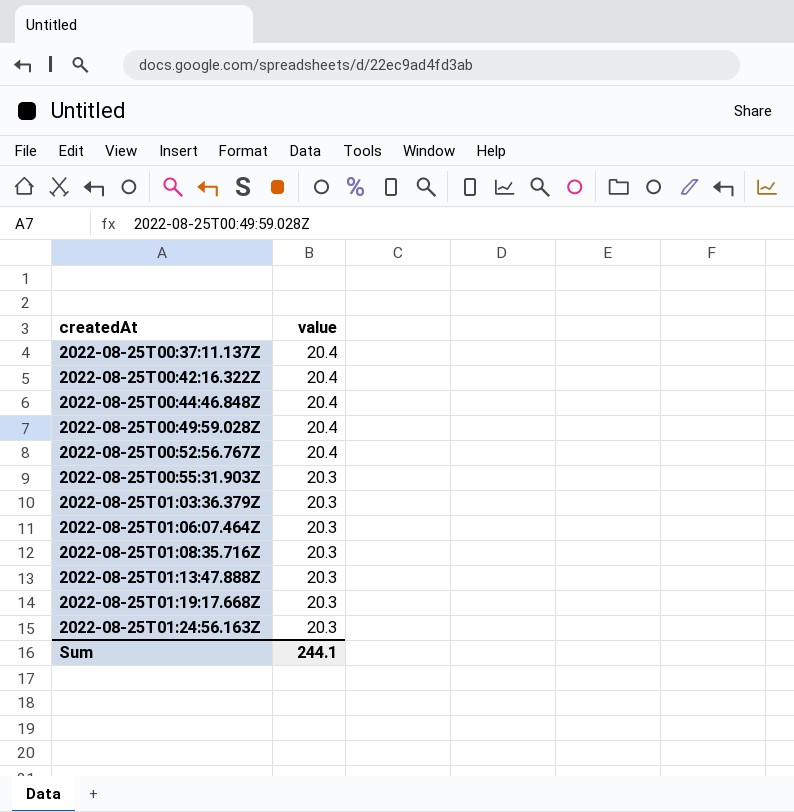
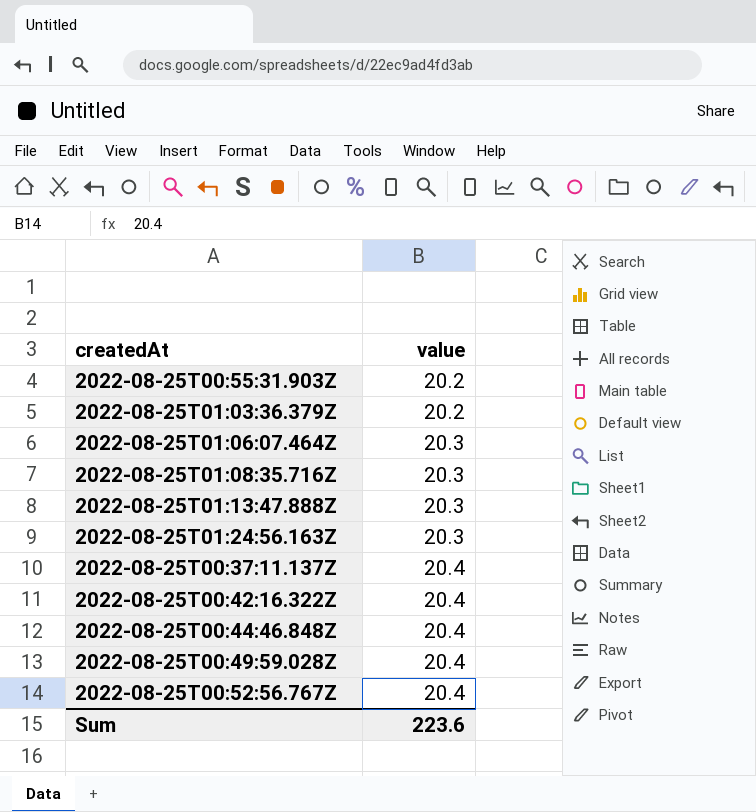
row order: createdAt ascending -> value ascending
row 2022-08-25T01:19:17.668Z: 20.3 -> none
2022-08-25T00:55:31.903Z | value: 20.3 -> 20.2
2022-08-25T01:03:36.379Z | value: 20.3 -> 20.2
Sum | value: 244.1 -> 223.6

